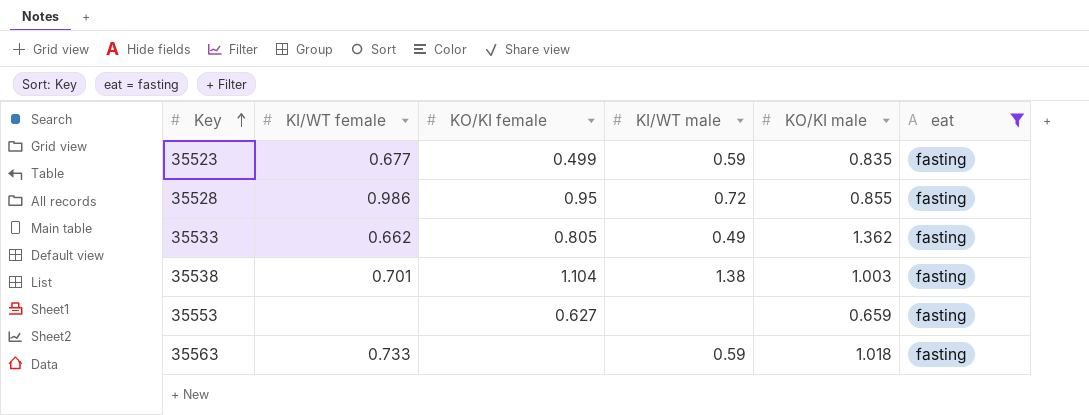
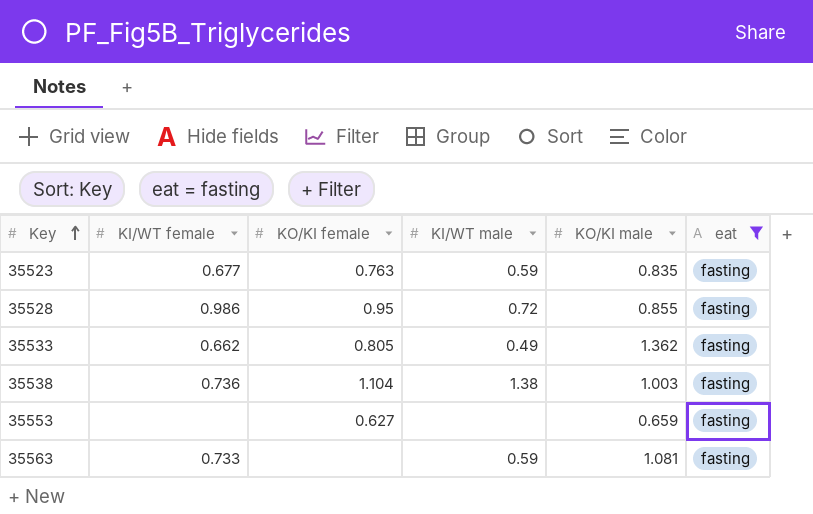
35523 | KO/KI female: 0.499 -> 0.763
35538 | KI/WT female: 0.701 -> 0.736
35563 | KO/KI male: 1.018 -> 1.081

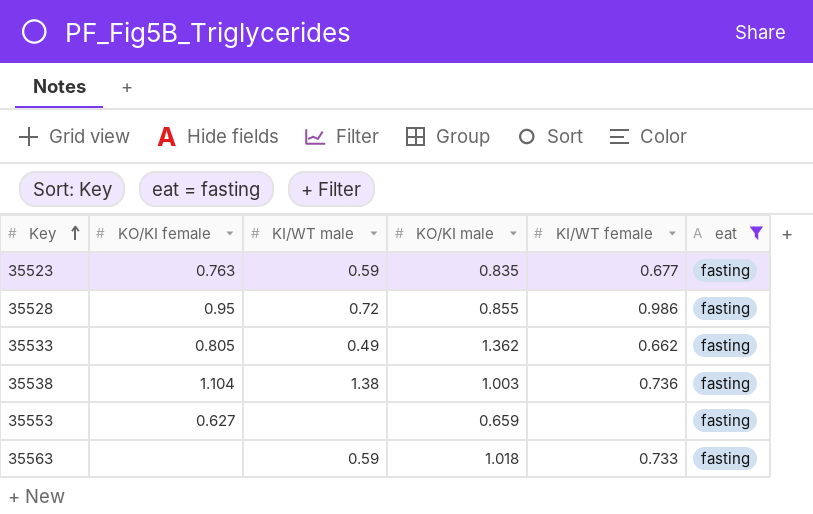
column KI/WT female | position: 2 -> 5
35563 | KO/KI male: 1.081 -> 1.018

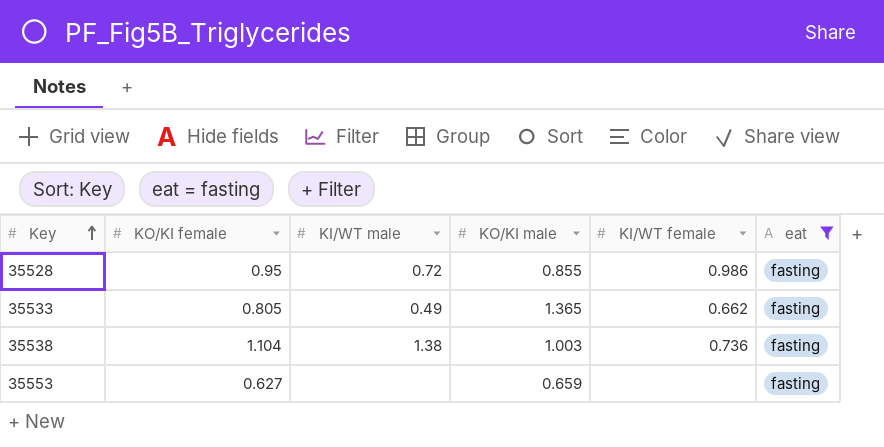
row 35523: 0.763 | 0.59 | 0.835 | 0.677 | fasting -> none
row 35563: none | 0.59 | 1.018 | 0.733 | fasting -> none
35533 | KO/KI male: 1.362 -> 1.365

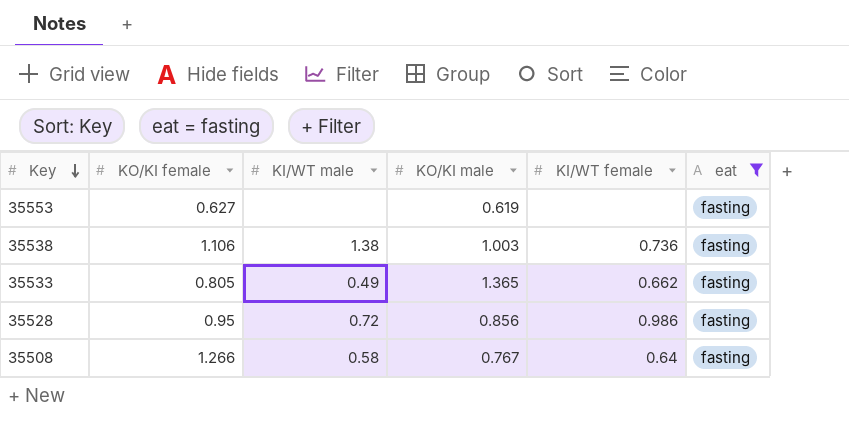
row order: Key ascending -> Key descending
35553 | KO/KI male: 0.659 -> 0.619
35538 | KO/KI female: 1.104 -> 1.106
35528 | KO/KI male: 0.855 -> 0.856
row 35508: none -> 1.266 | 0.58 | 0.767 | 0.64 | fasting

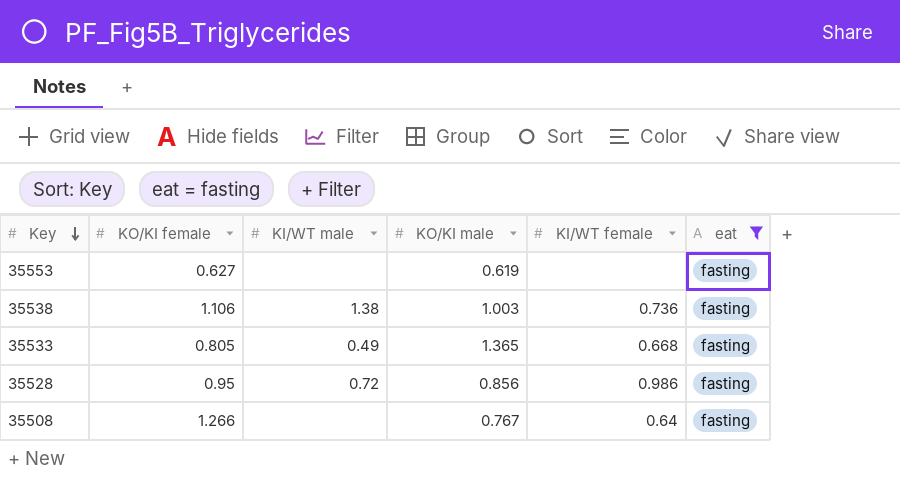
35533 | KI/WT female: 0.662 -> 0.668
35508 | KI/WT male: 0.58 -> none

